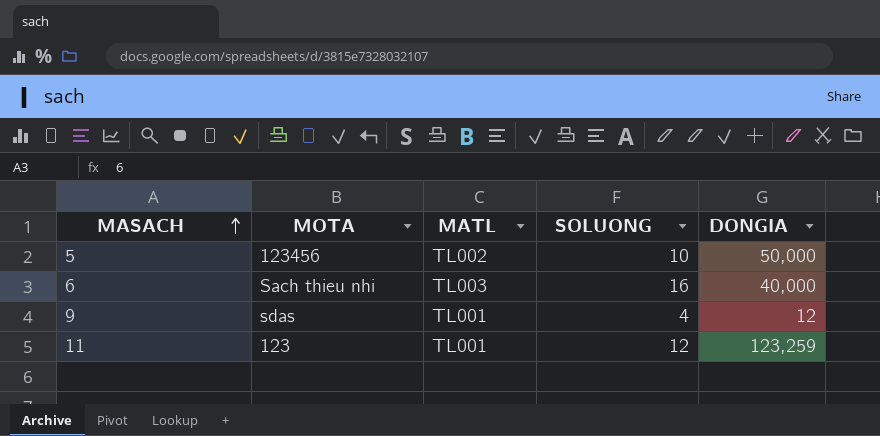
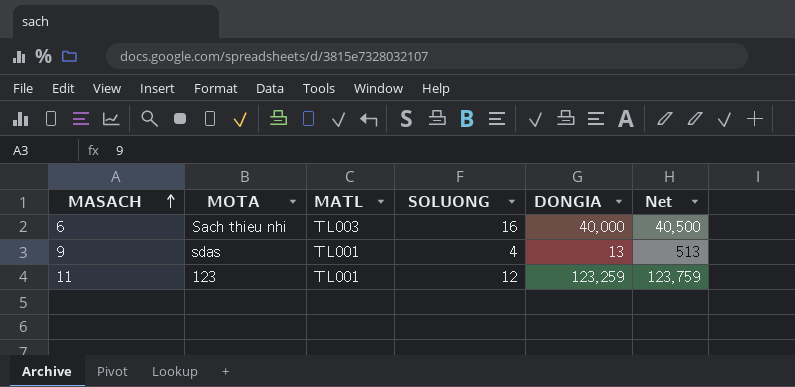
column Net | formula: none -> [DONGIA] + 500
row 5: 123456 | TL002 | 10 | 50,000 -> none
9 | DONGIA: 12 -> 13

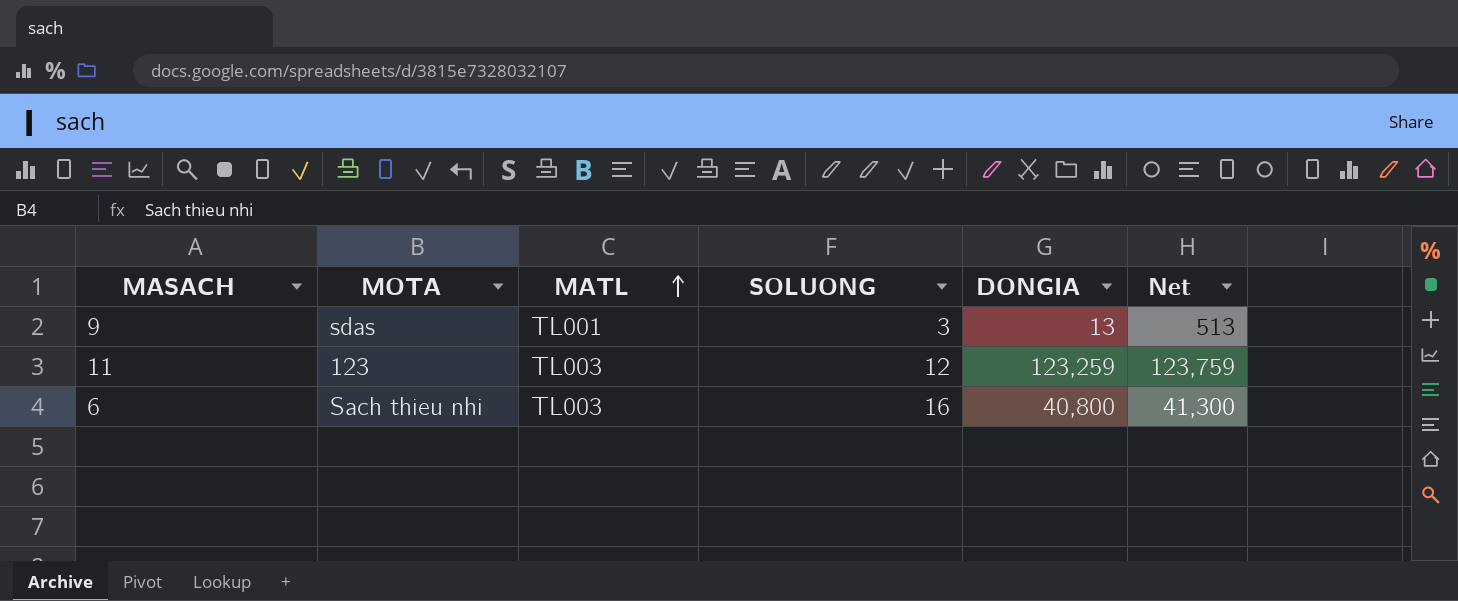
row order: MASACH ascending -> MATL ascending
9 | SOLUONG: 4 -> 3
11 | MATL: TL001 -> TL003
6 | DONGIA: 40,000 -> 40,800
6 | Net: 40,500 -> 41,300

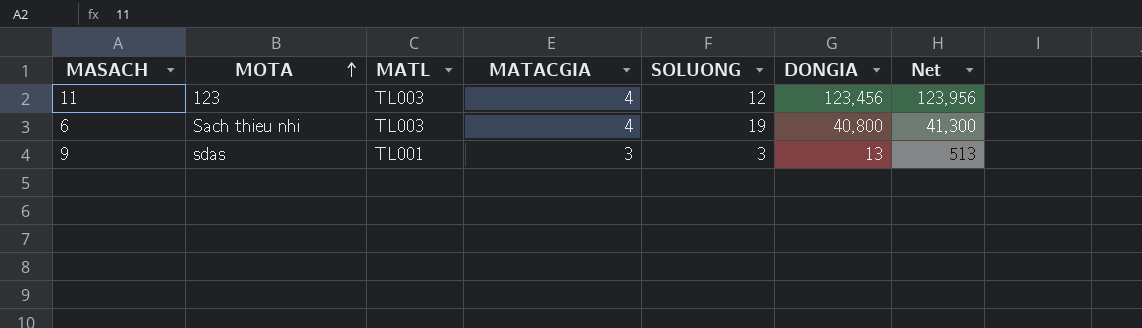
row order: MATL ascending -> MOTA ascending
column MATACGIA | position: none -> 4
11 | DONGIA: 123,259 -> 123,456
11 | Net: 123,759 -> 123,956
6 | SOLUONG: 16 -> 19

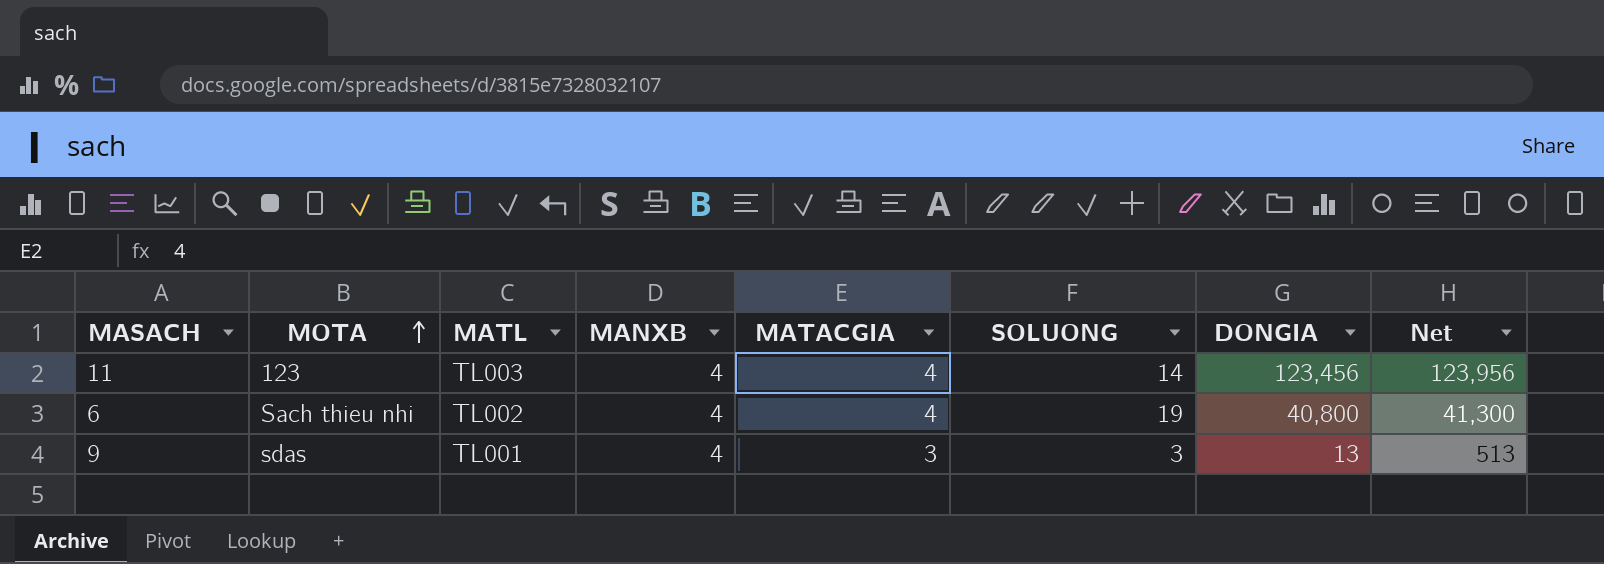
column MANXB | position: none -> 4
11 | SOLUONG: 12 -> 14
6 | MATL: TL003 -> TL002

